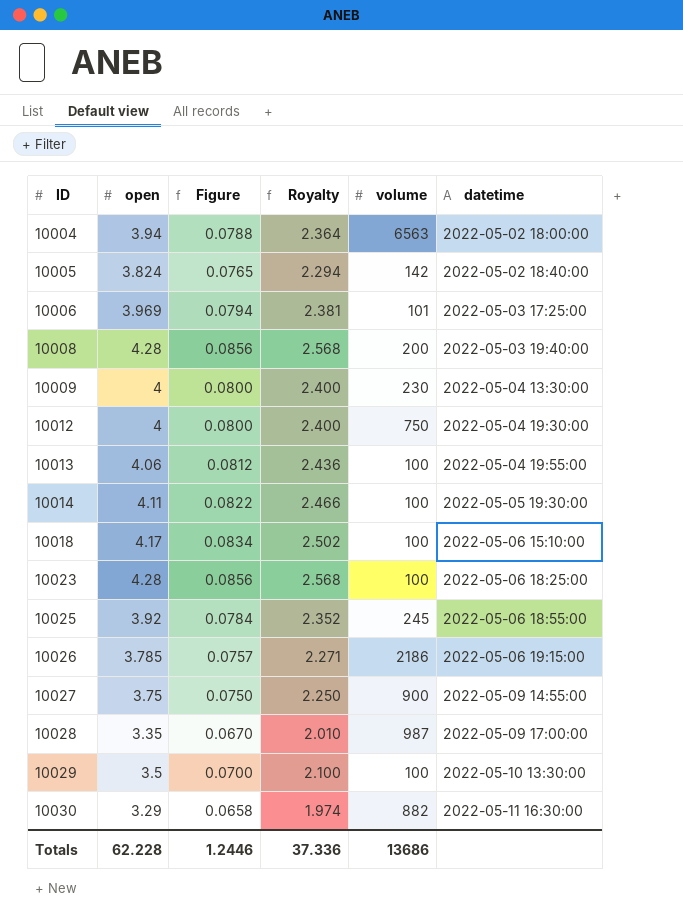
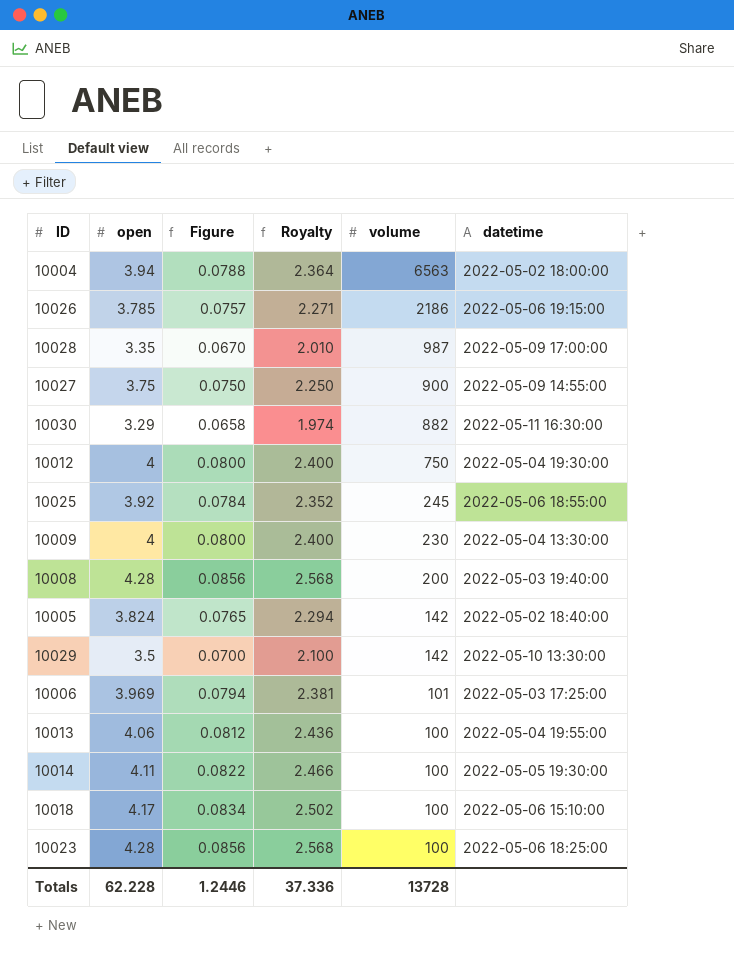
row order: ID ascending -> volume descending
10029 | volume: 100 -> 142
Totals | volume: 13686 -> 13728

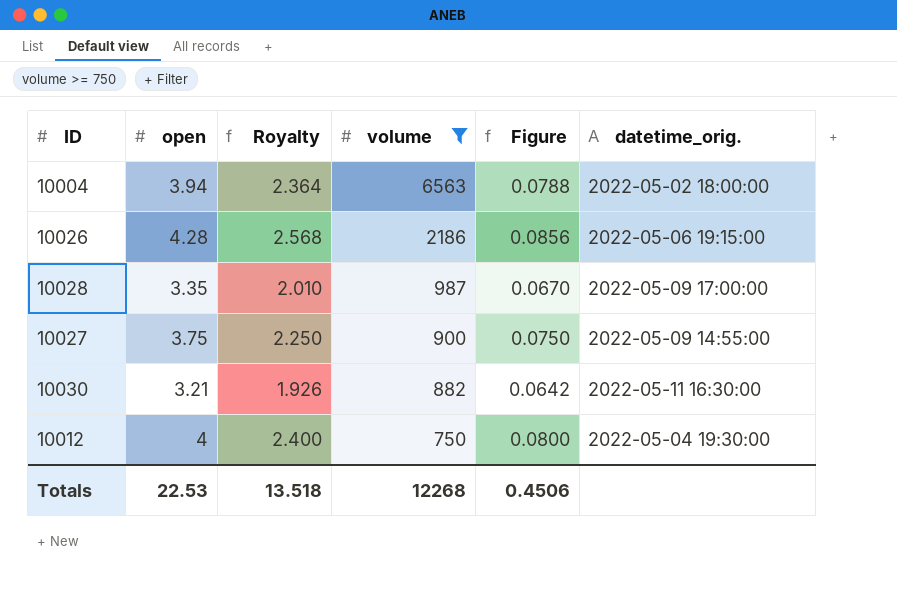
filter: none -> volume >= 750
column Figure | position: 3 -> 5
column name: datetime -> datetime_orig.
10026 | open: 3.785 -> 4.28
10026 | Royalty: 2.271 -> 2.568
10026 | Figure: 0.0757 -> 0.0856
10030 | open: 3.29 -> 3.21
10030 | Royalty: 1.974 -> 1.926
10030 | Figure: 0.0658 -> 0.0642
Totals | open: 62.228 -> 22.53
Totals | Royalty: 37.336 -> 13.518
Totals | volume: 13728 -> 12268
Totals | Figure: 1.2446 -> 0.4506

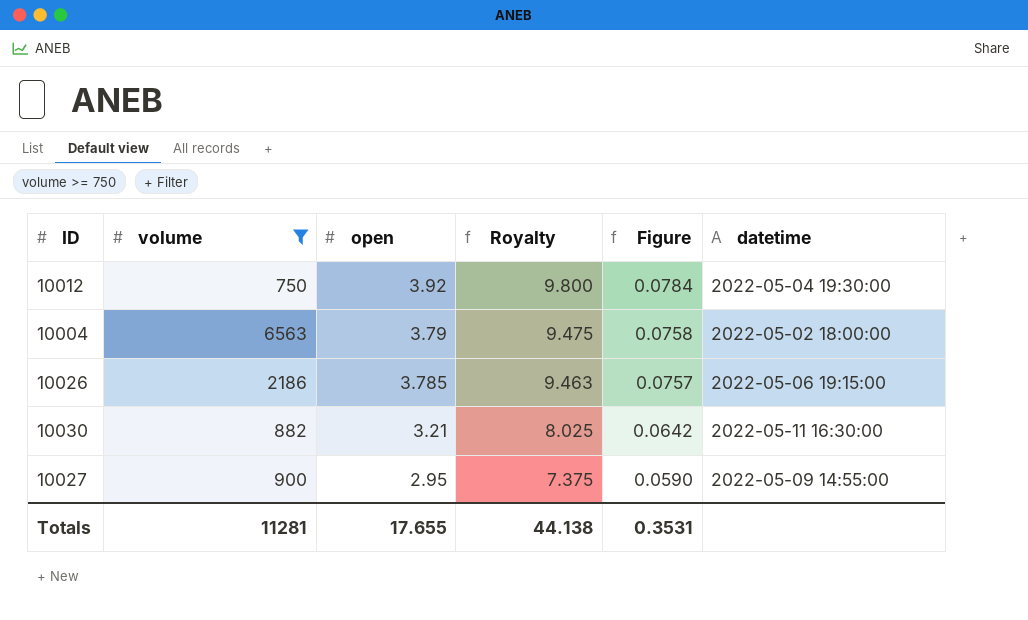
row order: volume descending -> open descending
column volume | position: 4 -> 2
column Royalty | formula: [open] * 0.6 -> [open] * 2.5
column name: datetime_orig. -> datetime
row 10028: 3.35 | 2.010 | 987 | 0.0670 | 2022-05-09 17:00:00 -> none
10012 | open: 4 -> 3.92
10012 | Figure: 0.0800 -> 0.0784
10004 | open: 3.94 -> 3.79
10004 | Figure: 0.0788 -> 0.0758
10026 | open: 4.28 -> 3.785
10026 | Figure: 0.0856 -> 0.0757
10027 | open: 3.75 -> 2.95
10027 | Figure: 0.0750 -> 0.0590
Totals | volume: 12268 -> 11281
Totals | open: 22.53 -> 17.655
Totals | Royalty: 13.518 -> 44.138
Totals | Figure: 0.4506 -> 0.3531

